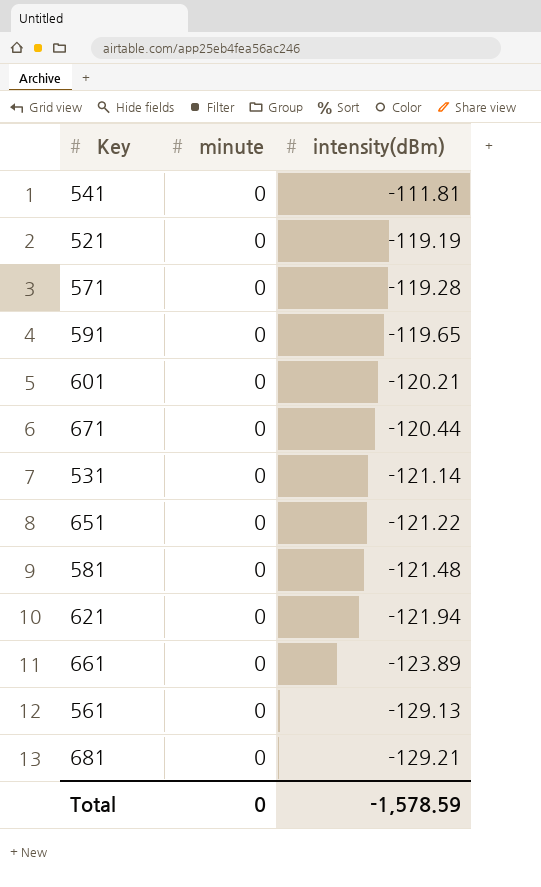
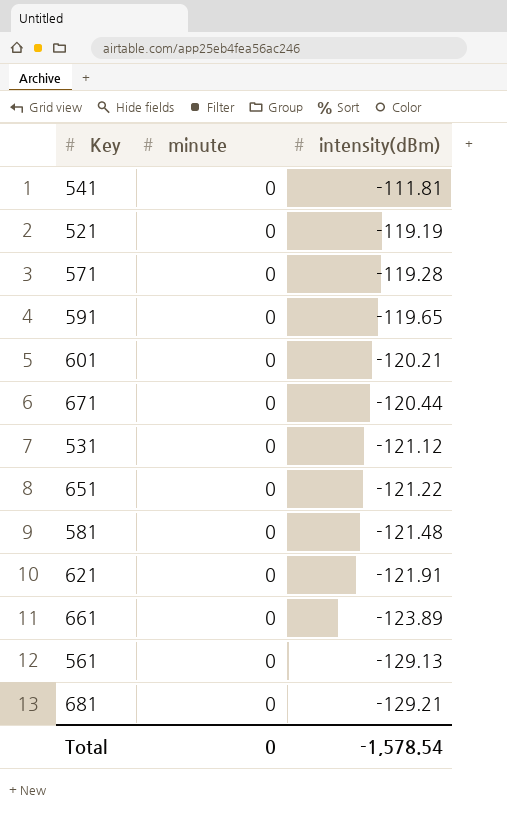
531 | intensity(dBm): -121.14 -> -121.12
621 | intensity(dBm): -121.94 -> -121.91
Total | intensity(dBm): -1,578.59 -> -1,578.54

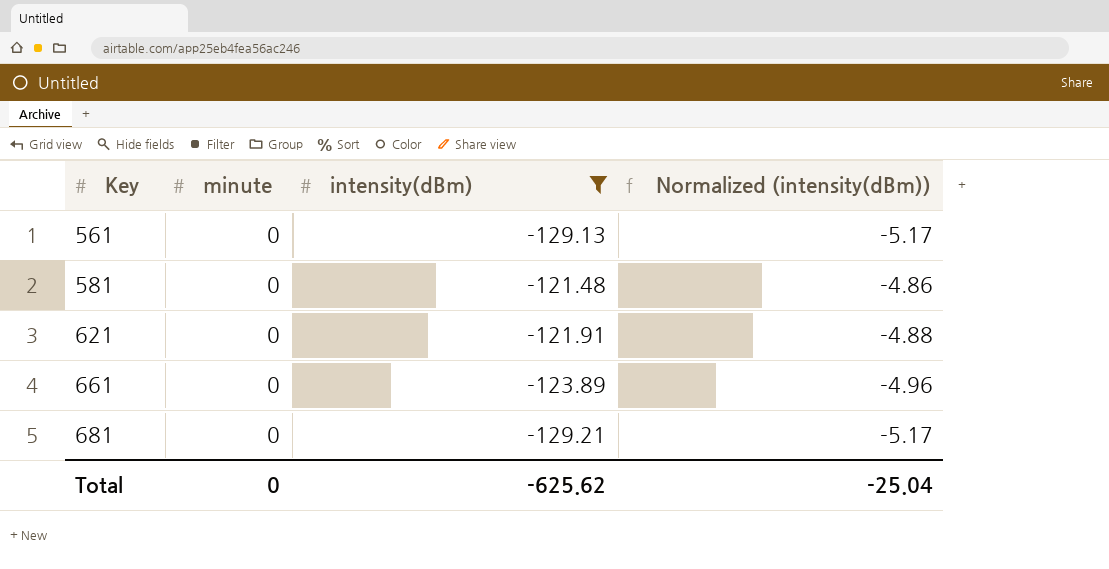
filter: none -> intensity(dBm) <= -121.48
row order: intensity(dBm) descending -> Key ascending
column Normalized (intensity(dBm)) | formula: none -> [intensity(dBm)] * 0.04
Total | intensity(dBm): -1,578.54 -> -625.62

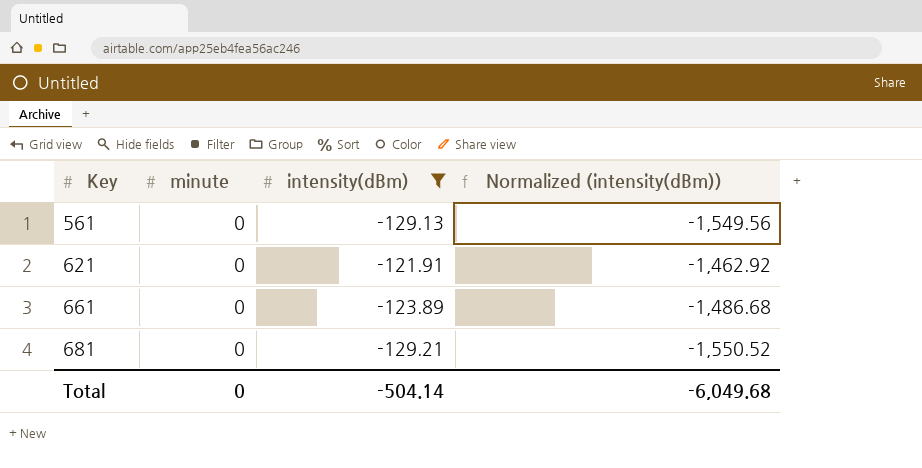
column Normalized (intensity(dBm)) | formula: [intensity(dBm)] * 0.04 -> [intensity(dBm)] * 12
row 581: 0 | -121.48 | -4.86 -> none
Total | intensity(dBm): -625.62 -> -504.14
Total | Normalized (intensity(dBm)): -25.04 -> -6,049.68

